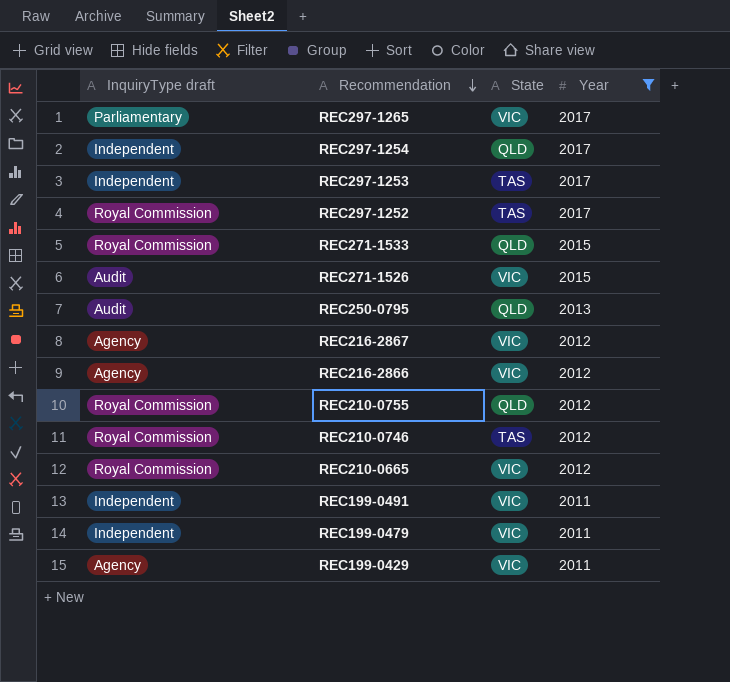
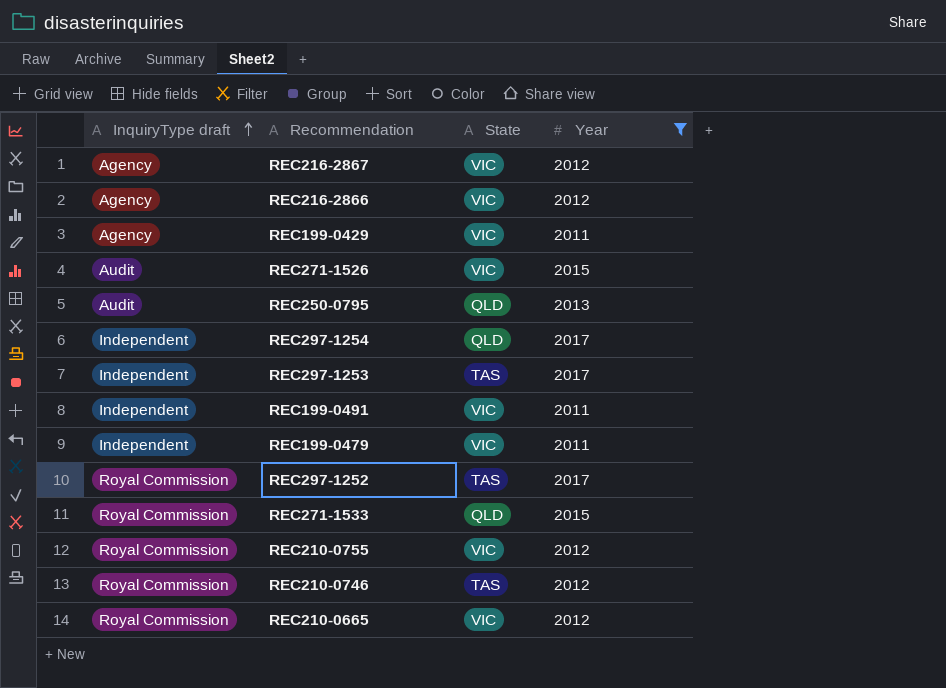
row order: Recommendation descending -> InquiryType draft ascending
row REC297-1265: Parliamentary | VIC | 2017 -> none
REC210-0755 | State: QLD -> VIC

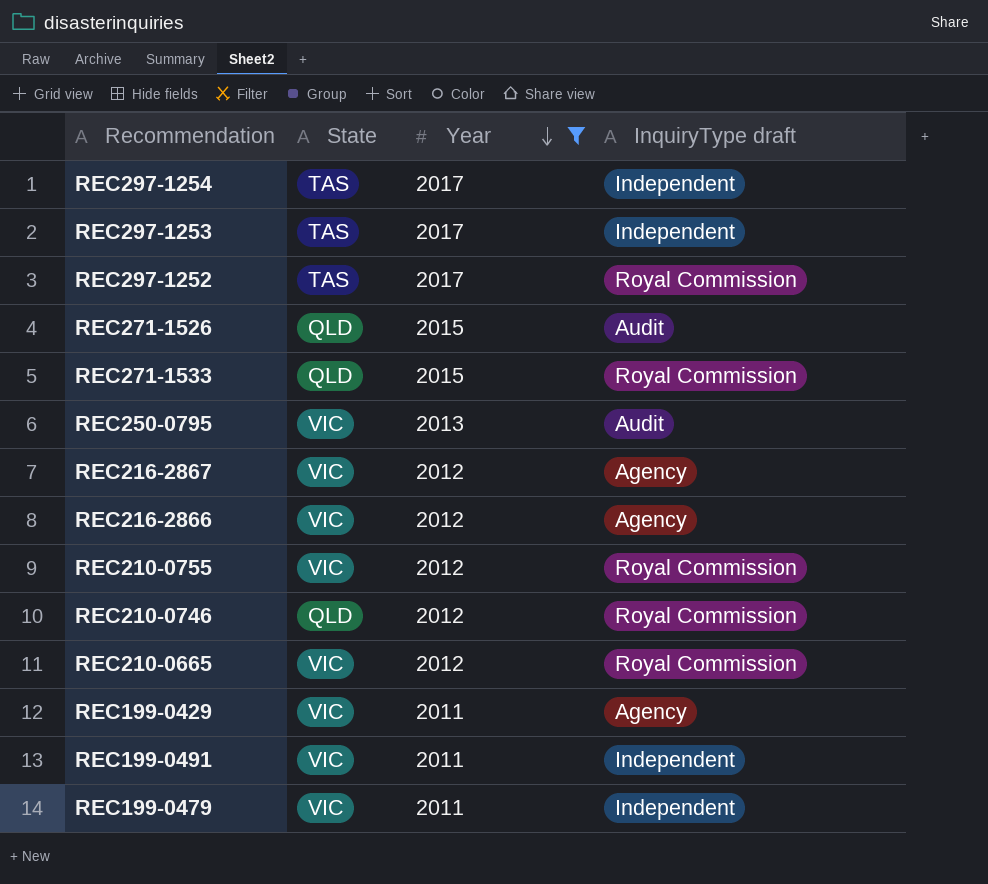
row order: InquiryType draft ascending -> Year descending
column InquiryType draft | position: 1 -> 4
REC297-1254 | State: QLD -> TAS
REC271-1526 | State: VIC -> QLD
REC250-0795 | State: QLD -> VIC
REC210-0746 | State: TAS -> QLD

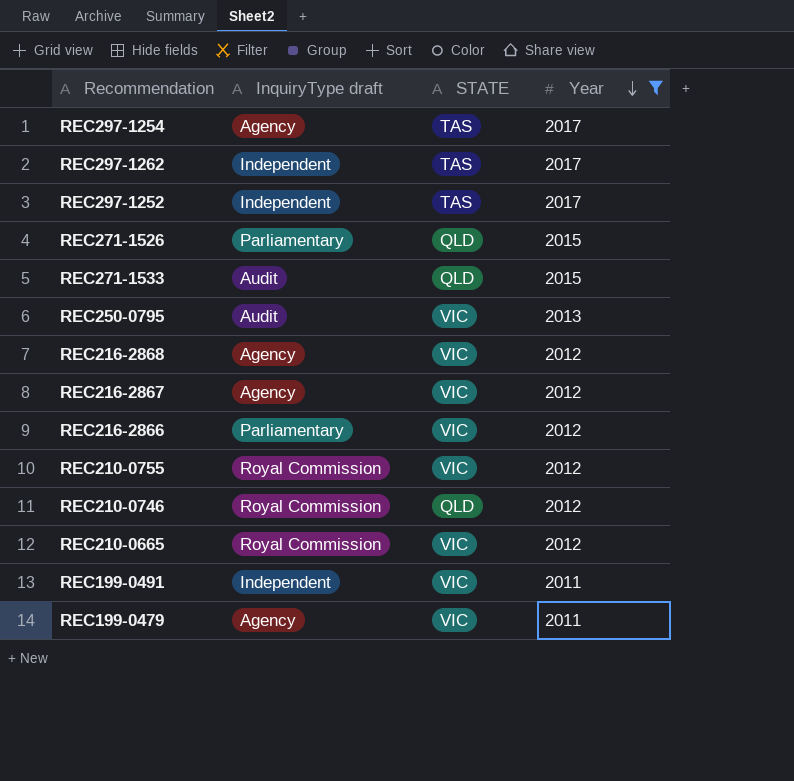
column InquiryType draft | position: 4 -> 2
column name: State -> STATE
row REC297-1253: TAS | 2017 | Independent -> none
row REC199-0429: VIC | 2011 | Agency -> none
REC297-1254 | InquiryType draft: Independent -> Agency
row REC297-1262: none -> Independent | TAS | 2017
REC297-1252 | InquiryType draft: Royal Commission -> Independent
REC271-1526 | InquiryType draft: Audit -> Parliamentary
REC271-1533 | InquiryType draft: Royal Commission -> Audit
row REC216-2868: none -> Agency | VIC | 2012
REC216-2866 | InquiryType draft: Agency -> Parliamentary
REC199-0479 | InquiryType draft: Independent -> Agency

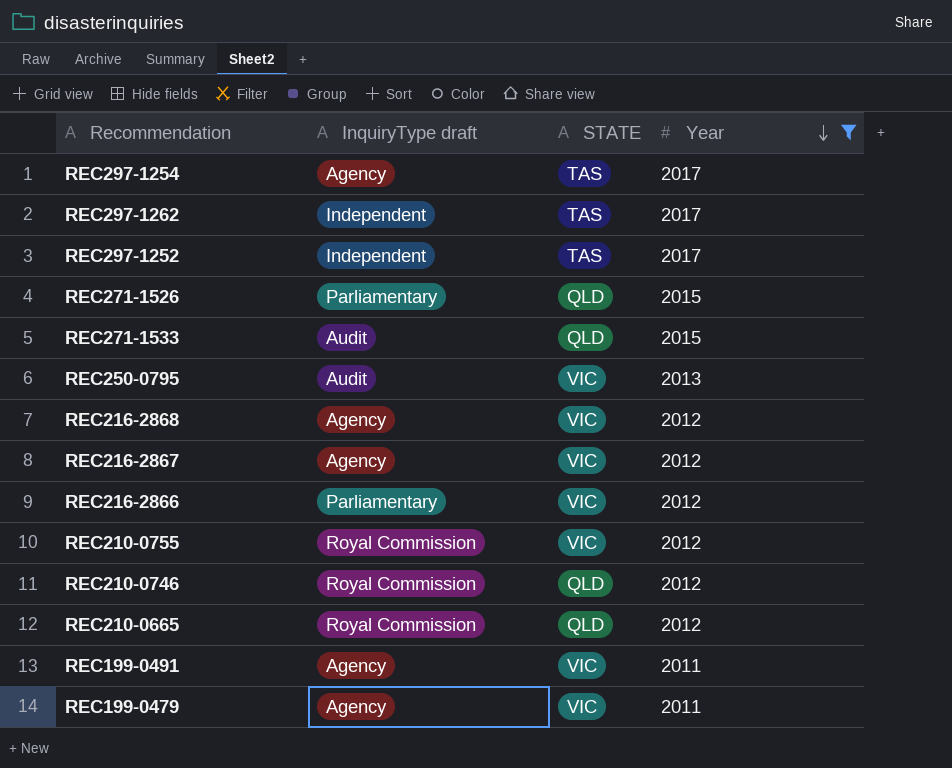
REC210-0665 | STATE: VIC -> QLD
REC199-0491 | InquiryType draft: Independent -> Agency

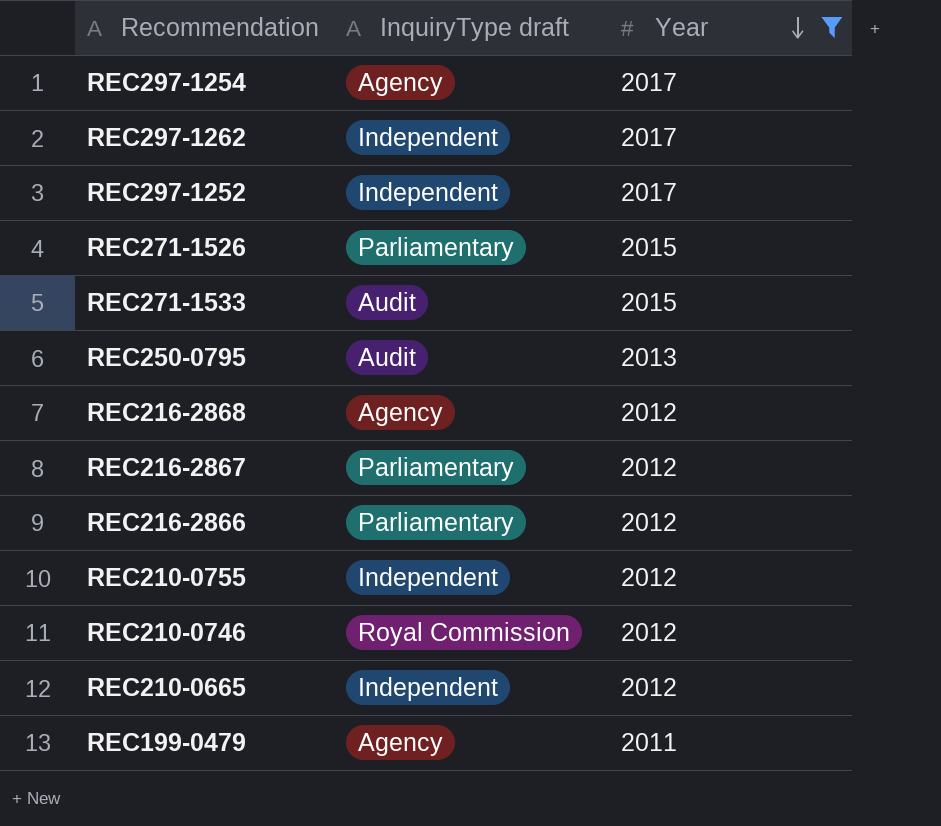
column STATE | position: 3 -> none
row REC199-0491: Agency | VIC | 2011 -> none
REC216-2867 | InquiryType draft: Agency -> Parliamentary
REC210-0755 | InquiryType draft: Royal Commission -> Independent
REC210-0665 | InquiryType draft: Royal Commission -> Independent

